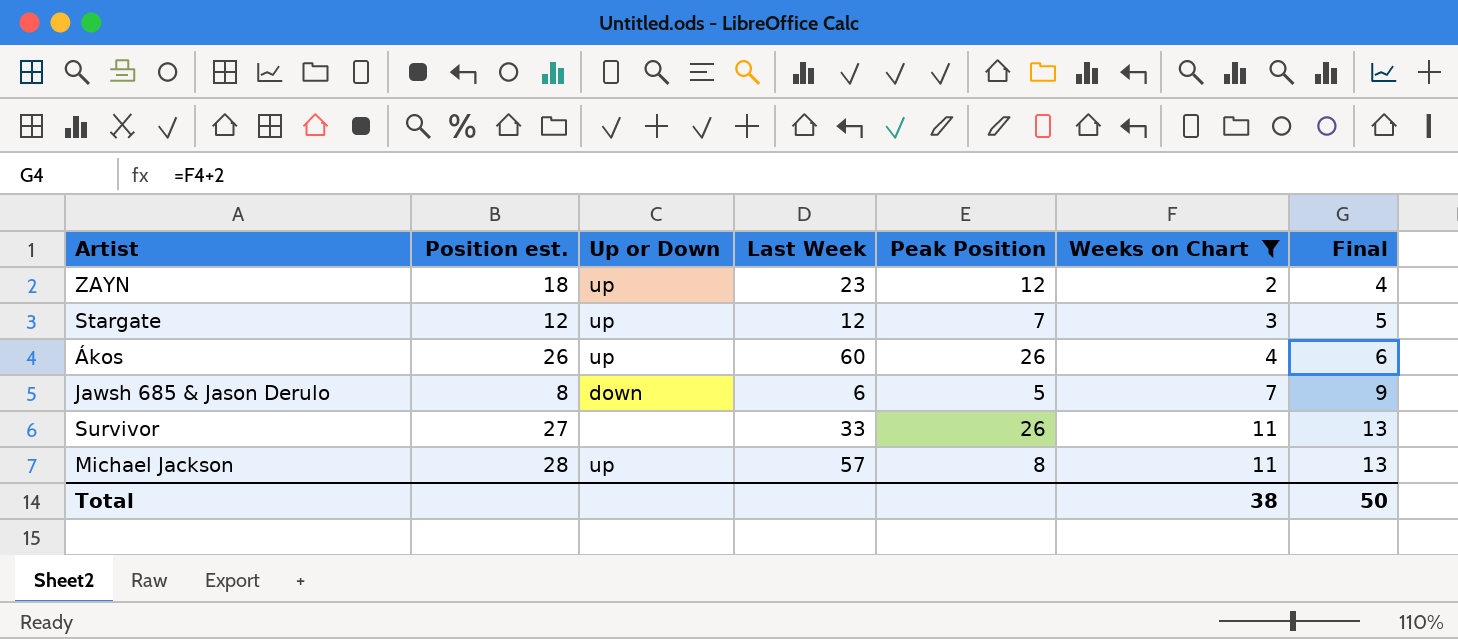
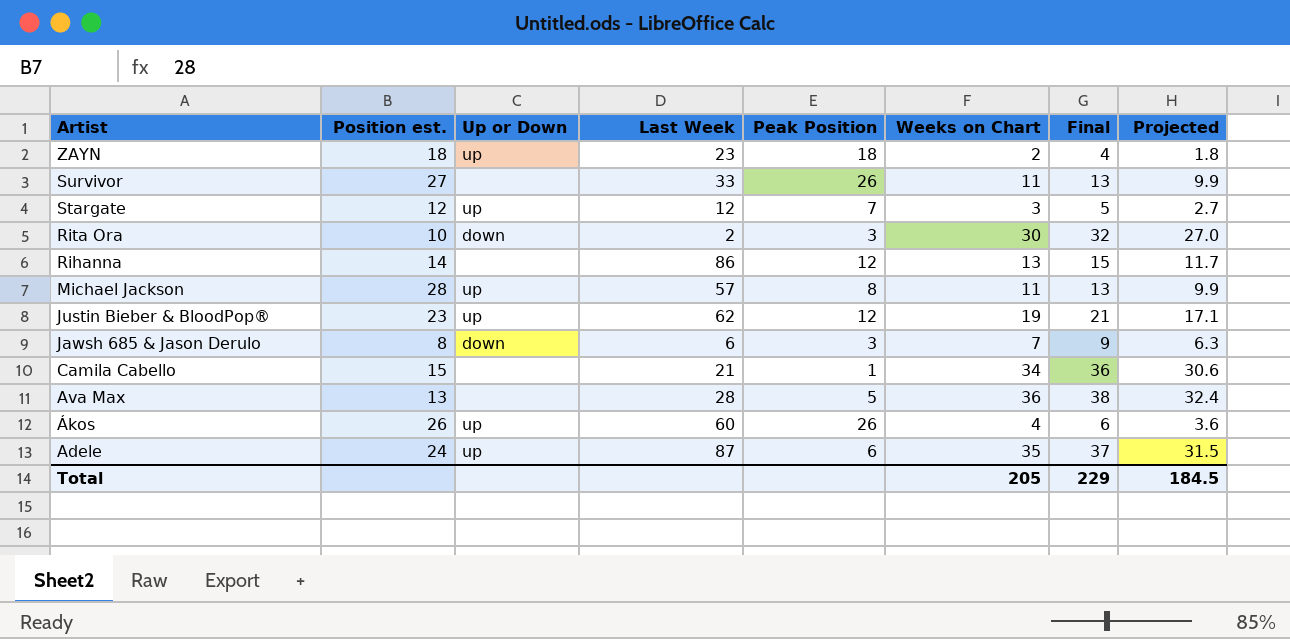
filter: Weeks on Chart <= 11 -> none
row order: Weeks on Chart ascending -> Artist descending
column Projected | formula: none -> [Weeks on Chart] * 0.9
ZAYN | Peak Position: 12 -> 18
Jawsh 685 & Jason Derulo | Peak Position: 5 -> 3
Total | Weeks on Chart: 38 -> 205
Total | Final: 50 -> 229

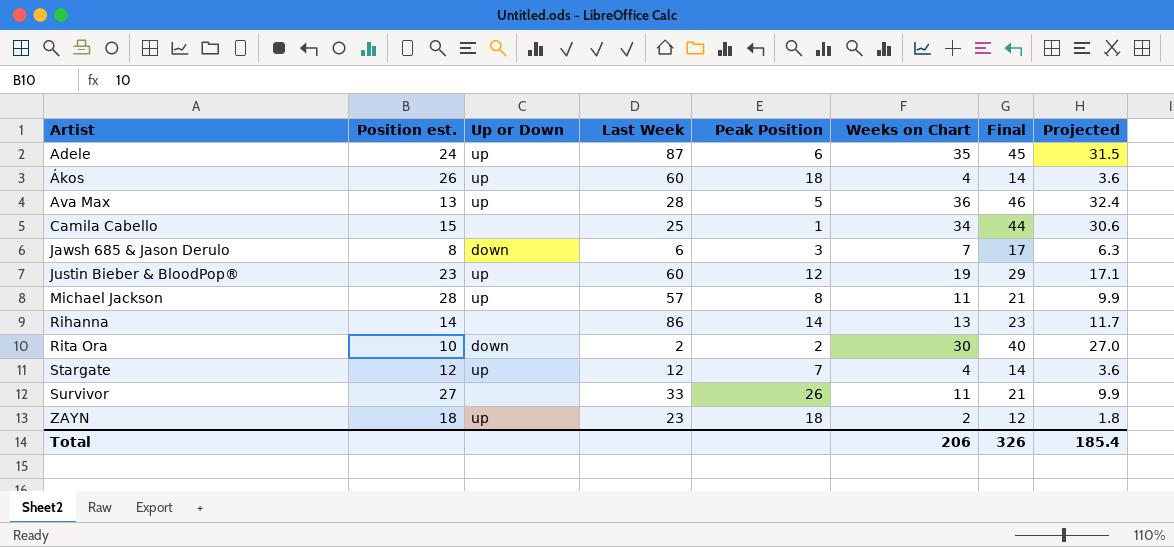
row order: Artist descending -> Artist ascending
column Final | formula: [Weeks on Chart] + 2 -> [Weeks on Chart] + 10
Ákos | Peak Position: 26 -> 18
Ava Max | Up or Down: none -> up
Camila Cabello | Last Week: 21 -> 25
Justin Bieber & BloodPop® | Last Week: 62 -> 60
Rihanna | Peak Position: 12 -> 14
Rita Ora | Peak Position: 3 -> 2
Stargate | Weeks on Chart: 3 -> 4
Stargate | Projected: 2.7 -> 3.6
Total | Weeks on Chart: 205 -> 206
Total | Final: 229 -> 326
Total | Projected: 184.5 -> 185.4

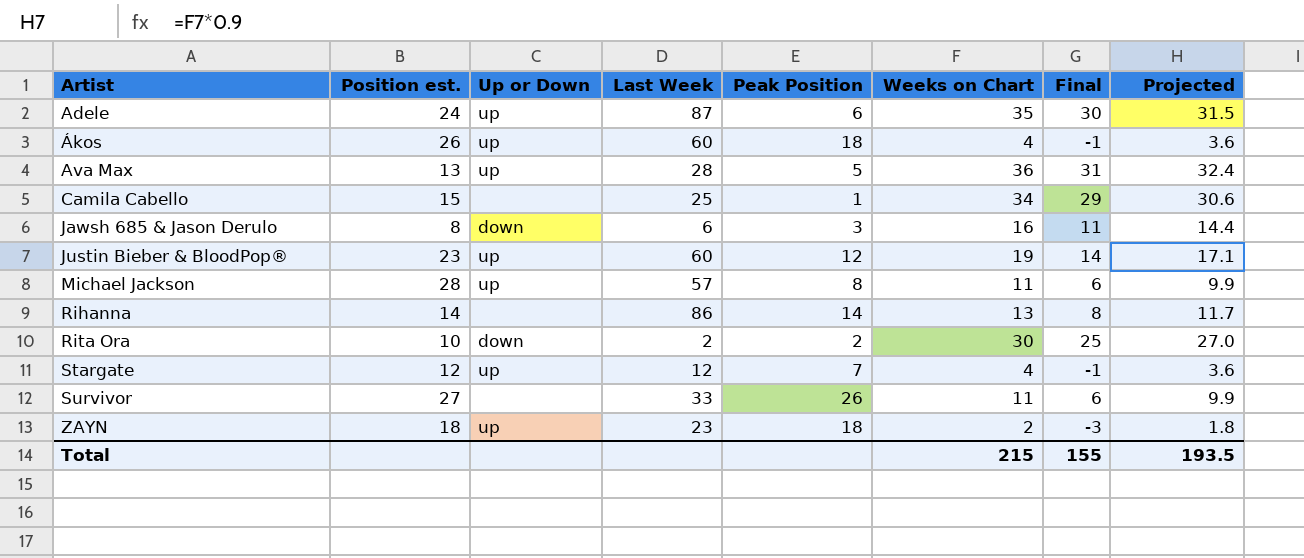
column Final | formula: [Weeks on Chart] + 10 -> [Weeks on Chart] - 5
Jawsh 685 & Jason Derulo | Weeks on Chart: 7 -> 16
Jawsh 685 & Jason Derulo | Projected: 6.3 -> 14.4
Total | Weeks on Chart: 206 -> 215
Total | Final: 326 -> 155
Total | Projected: 185.4 -> 193.5

